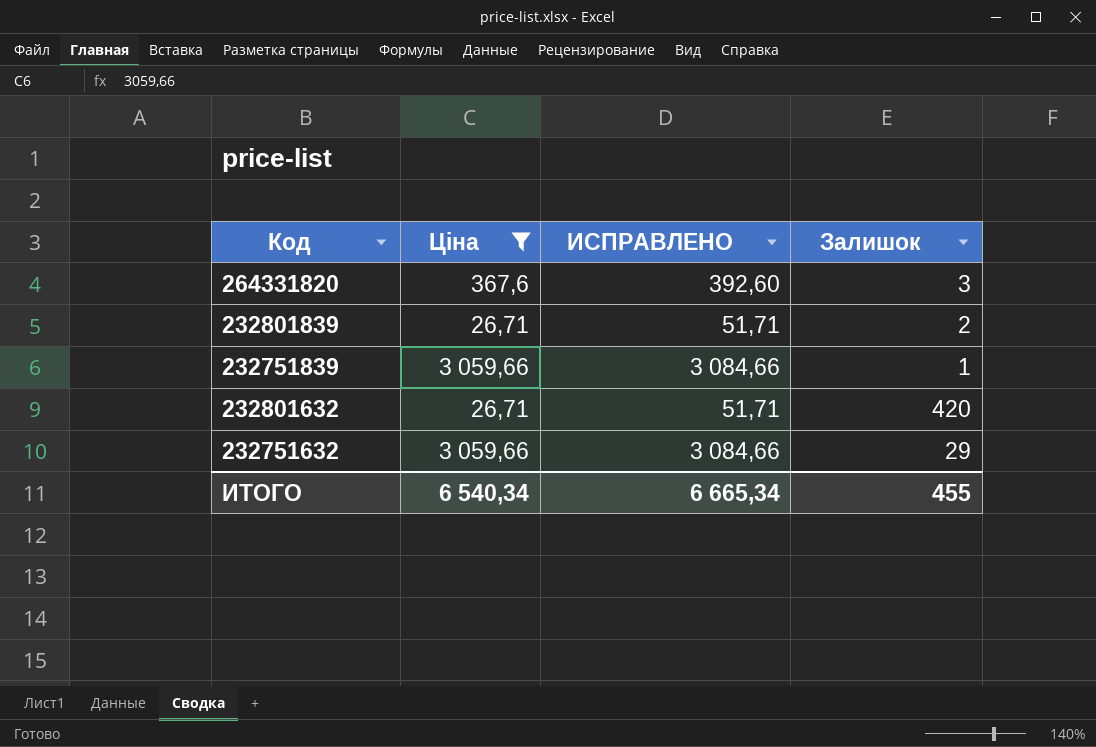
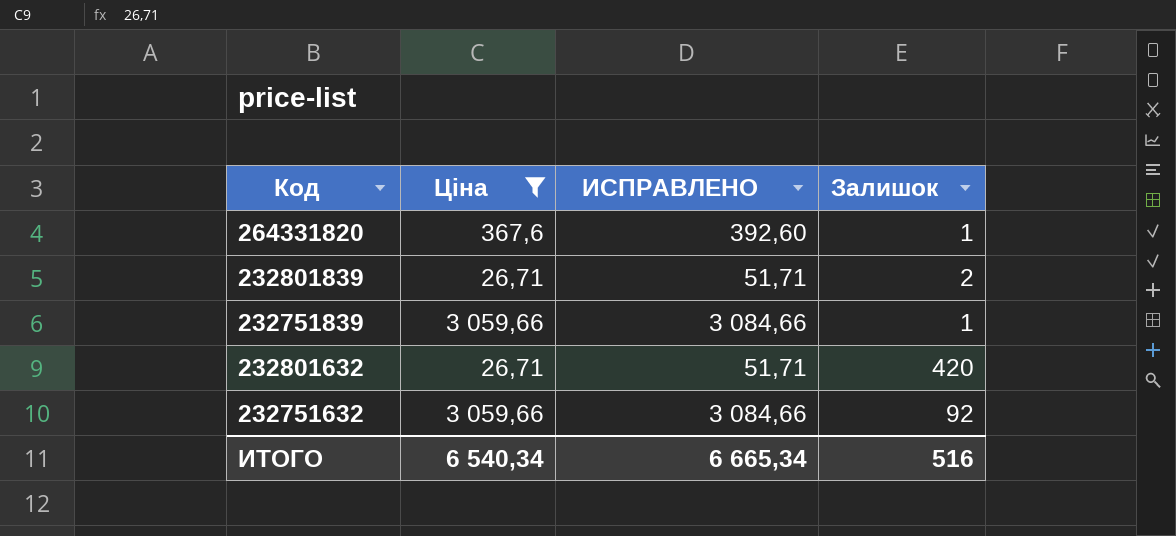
264331820 | Залишок: 3 -> 1
232751632 | Залишок: 29 -> 92
ИТОГО | Залишок: 455 -> 516

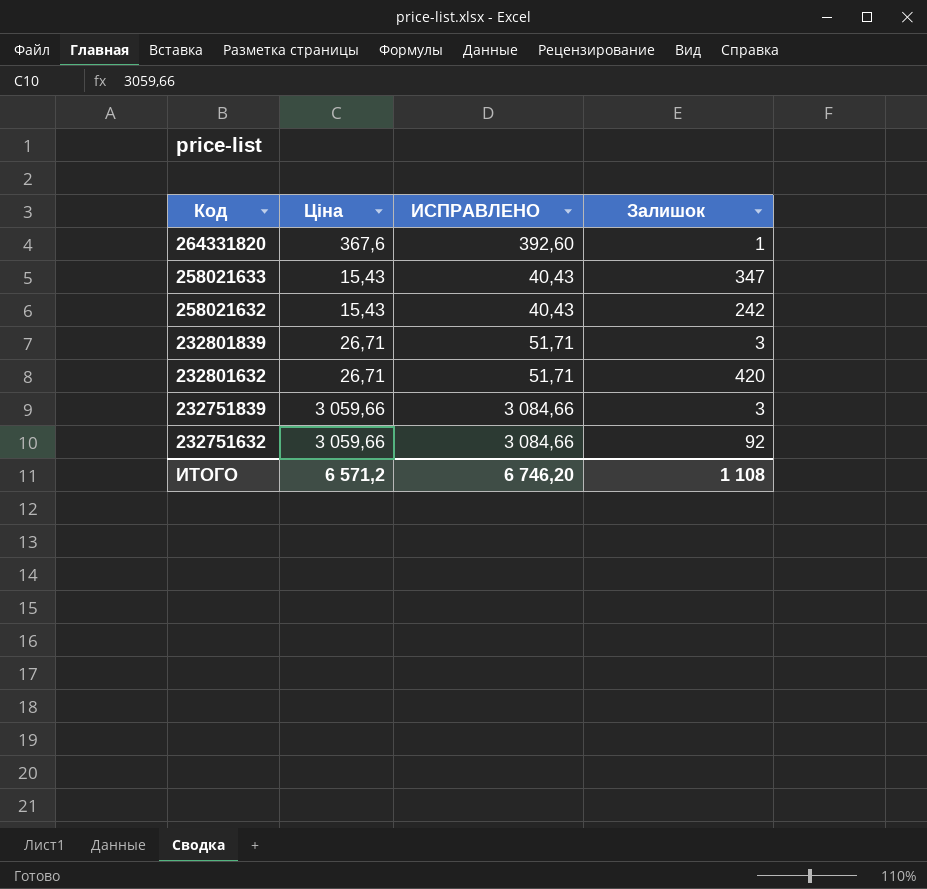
filter: Ціна != 15,43 -> none
row order: none -> Код descending
232801839 | Залишок: 2 -> 3
232751839 | Залишок: 1 -> 3
ИТОГО | Ціна: 6 540,34 -> 6 571,2
ИТОГО | ИСПРАВЛЕНО: 6 665,34 -> 6 746,20
ИТОГО | Залишок: 516 -> 1 108

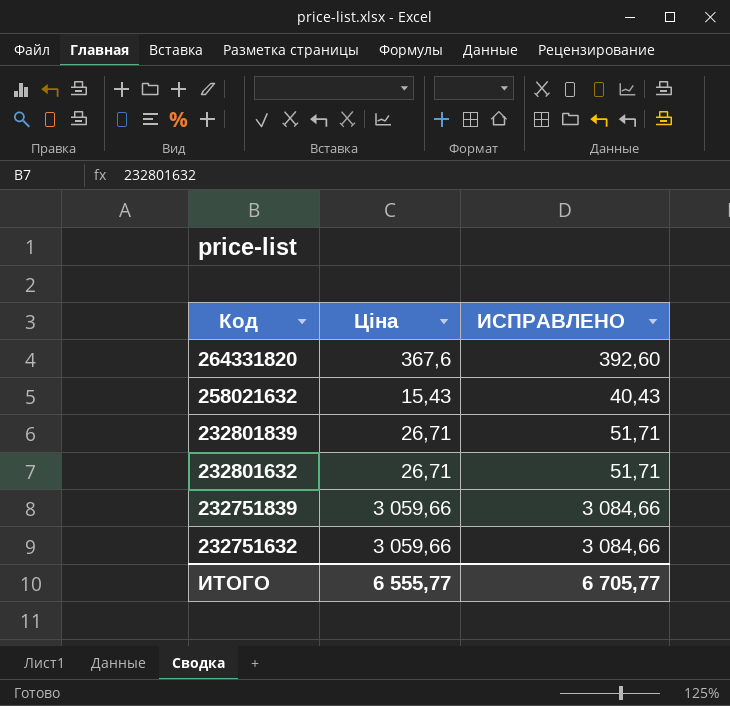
column Залишок | position: 4 -> none
row 258021633: 15,43 | 40,43 | 347 -> none
ИТОГО | Ціна: 6 571,2 -> 6 555,77
ИТОГО | ИСПРАВЛЕНО: 6 746,20 -> 6 705,77

